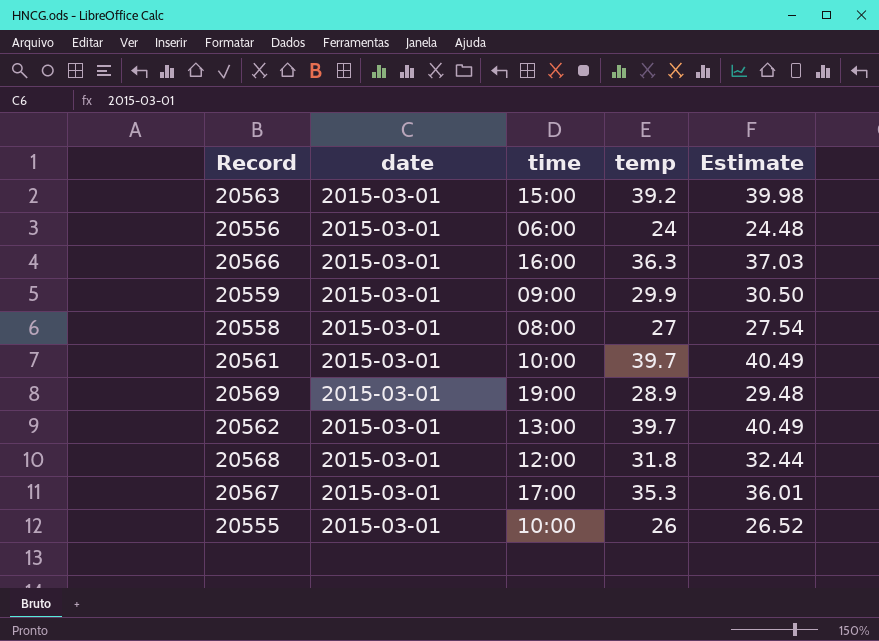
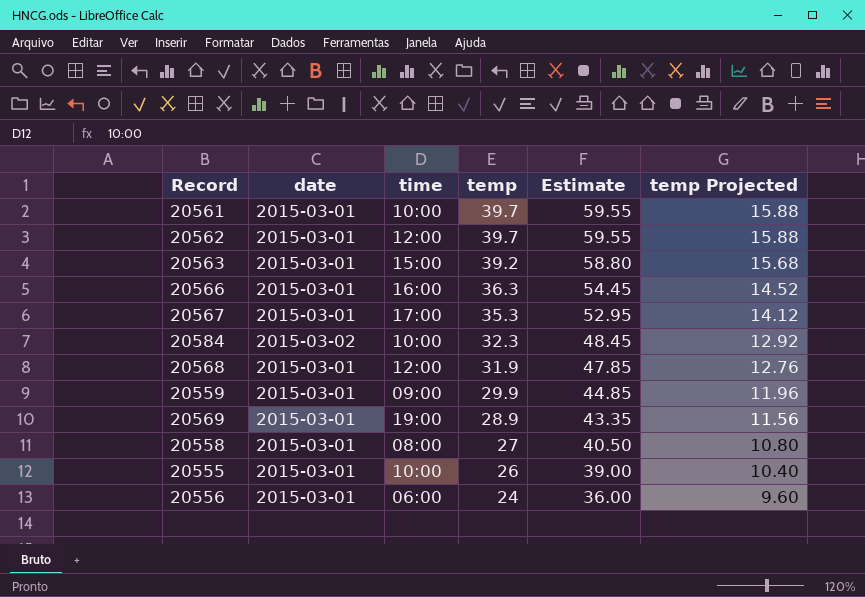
row order: none -> temp descending
column Estimate | formula: [temp] * 1.02 -> [temp] * 1.5
column temp Projected | formula: none -> [temp] * 0.4
20562 | time: 13:00 -> 12:00
row 20584: none -> 2015-03-02 | 10:00 | 32.3 | 48.45 | 12.92
20568 | temp: 31.8 -> 31.9

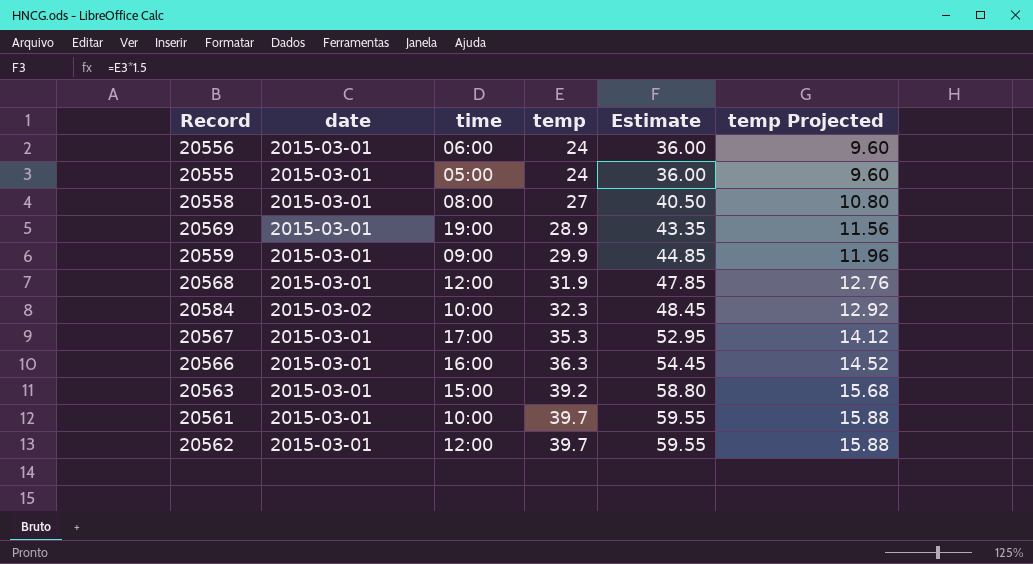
row order: temp descending -> temp ascending
20555 | time: 10:00 -> 05:00
20555 | temp: 26 -> 24
20555 | Estimate: 39.00 -> 36.00
20555 | temp Projected: 10.40 -> 9.60

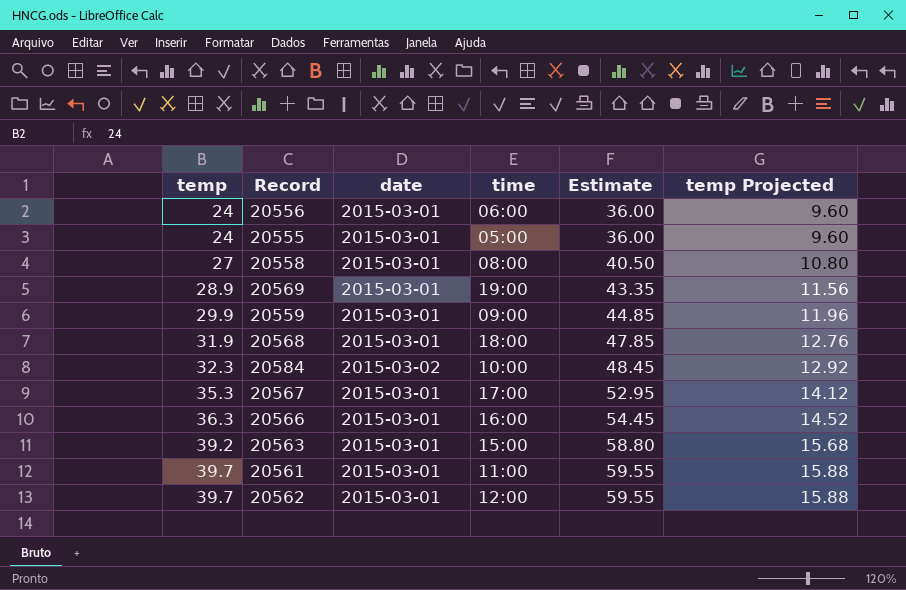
column temp | position: 4 -> 1
20568 | time: 12:00 -> 18:00
20561 | time: 10:00 -> 11:00

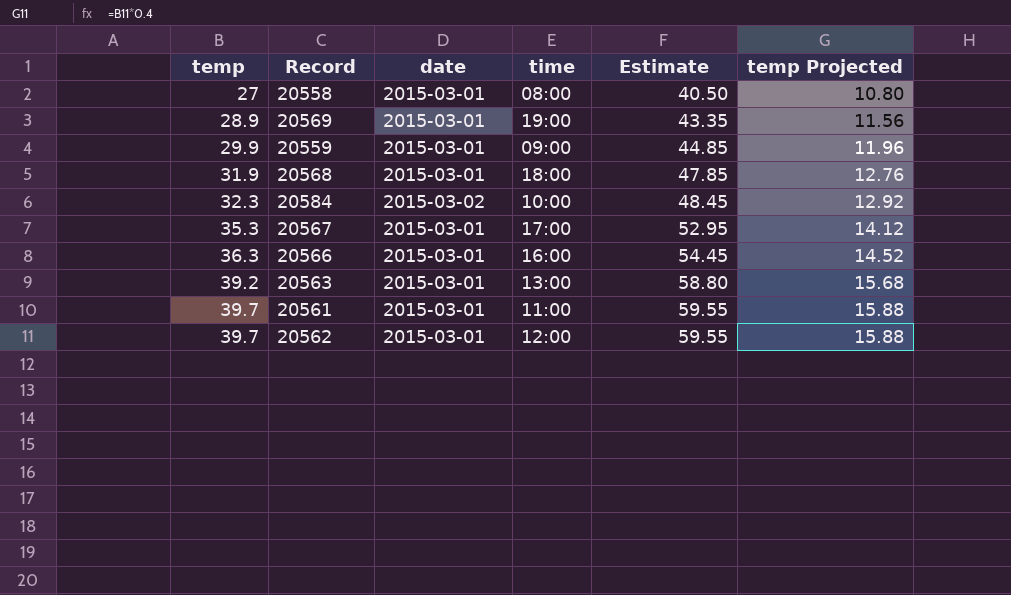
row 20556: 24 | 2015-03-01 | 06:00 | 36.00 | 9.60 -> none
row 20555: 24 | 2015-03-01 | 05:00 | 36.00 | 9.60 -> none
20563 | time: 15:00 -> 13:00

